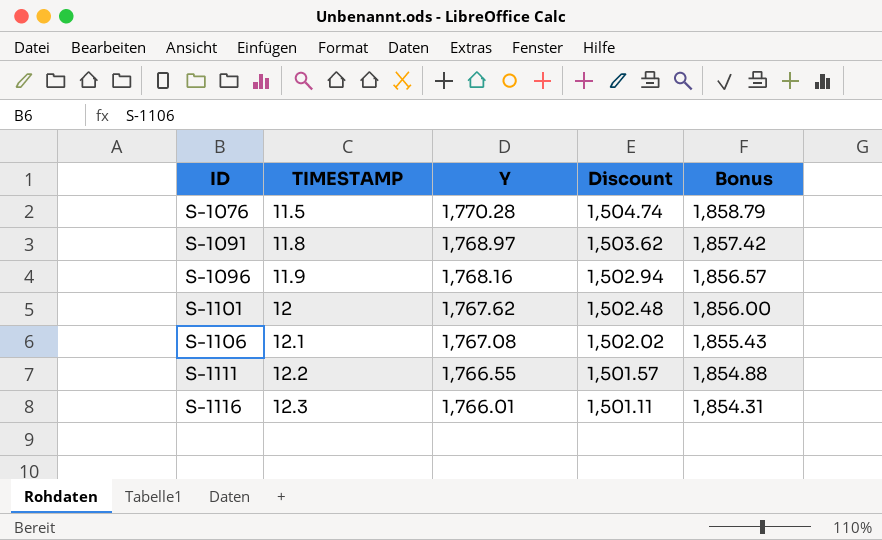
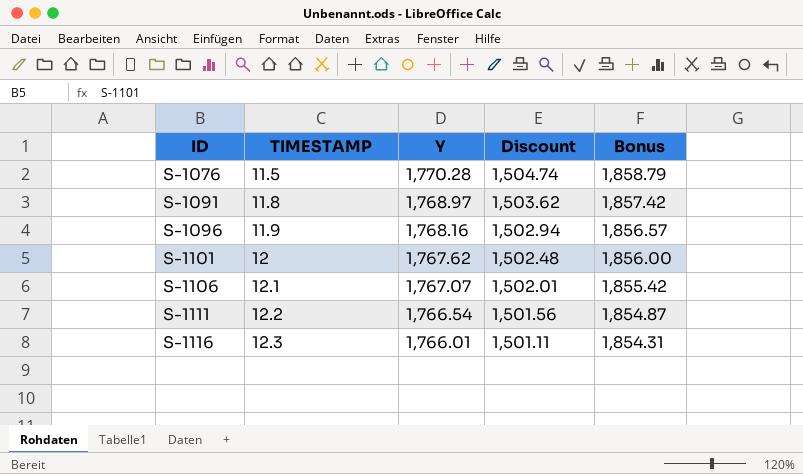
S-1106 | Y: 1,767.08 -> 1,767.07
S-1106 | Discount: 1,502.02 -> 1,502.01
S-1106 | Bonus: 1,855.43 -> 1,855.42
S-1111 | Y: 1,766.55 -> 1,766.54
S-1111 | Discount: 1,501.57 -> 1,501.56
S-1111 | Bonus: 1,854.88 -> 1,854.87

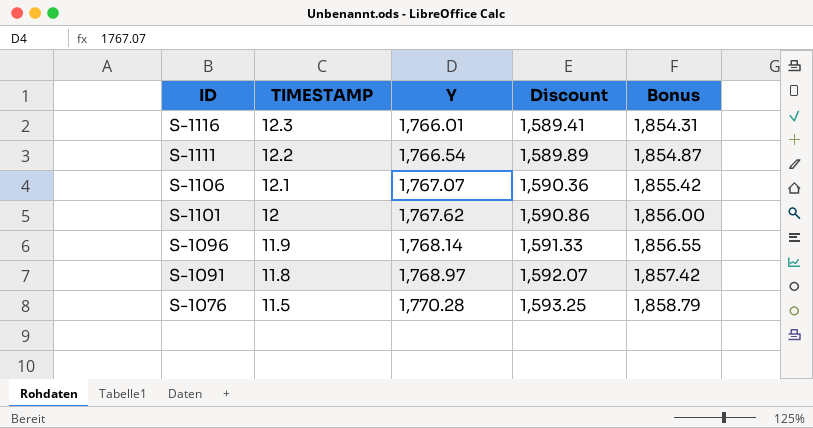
row order: ID ascending -> ID descending
column Discount | formula: [Y] * 0.85 -> [Y] * 0.9
S-1096 | Y: 1,768.16 -> 1,768.14
S-1096 | Bonus: 1,856.57 -> 1,856.55

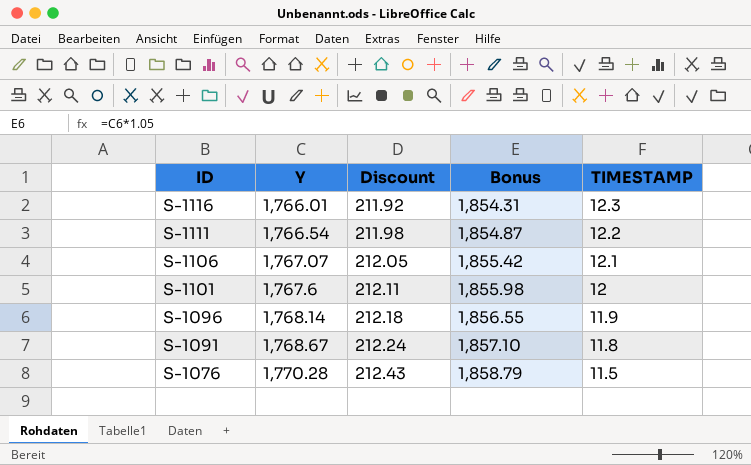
column Discount | formula: [Y] * 0.9 -> [Y] * 0.12
column TIMESTAMP | position: 2 -> 5
S-1101 | Y: 1,767.62 -> 1,767.6
S-1101 | Bonus: 1,856.00 -> 1,855.98
S-1091 | Y: 1,768.97 -> 1,768.67
S-1091 | Bonus: 1,857.42 -> 1,857.10

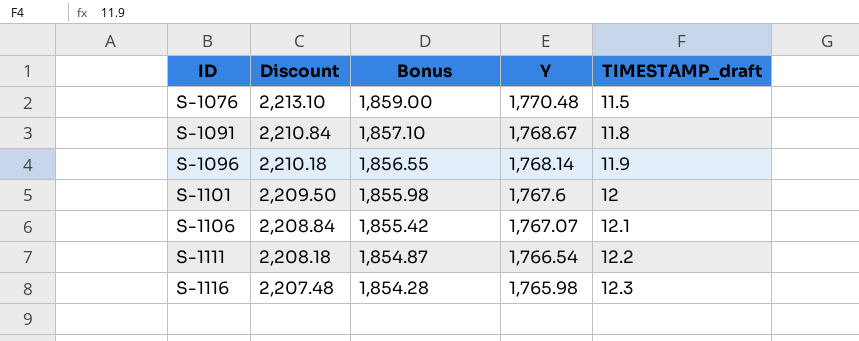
row order: ID descending -> ID ascending
column Discount | formula: [Y] * 0.12 -> [Y] * 1.25
column Y | position: 2 -> 4
column name: TIMESTAMP -> TIMESTAMP_draft
S-1076 | Bonus: 1,858.79 -> 1,859.00
S-1076 | Y: 1,770.28 -> 1,770.48
S-1116 | Bonus: 1,854.31 -> 1,854.28
S-1116 | Y: 1,766.01 -> 1,765.98

